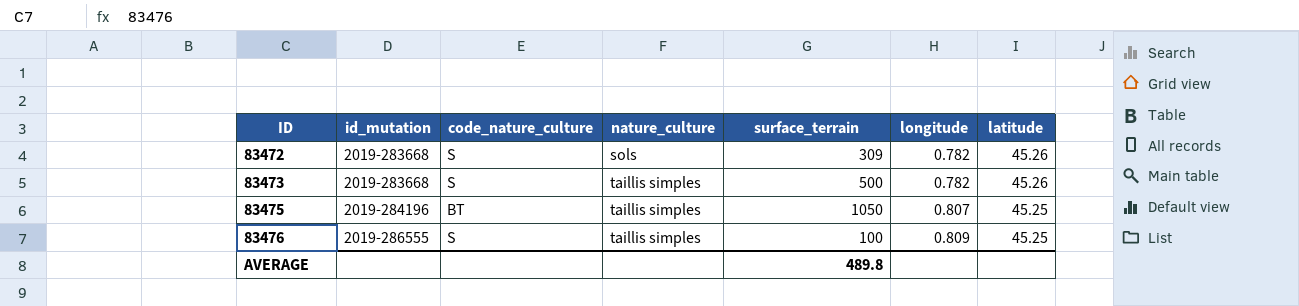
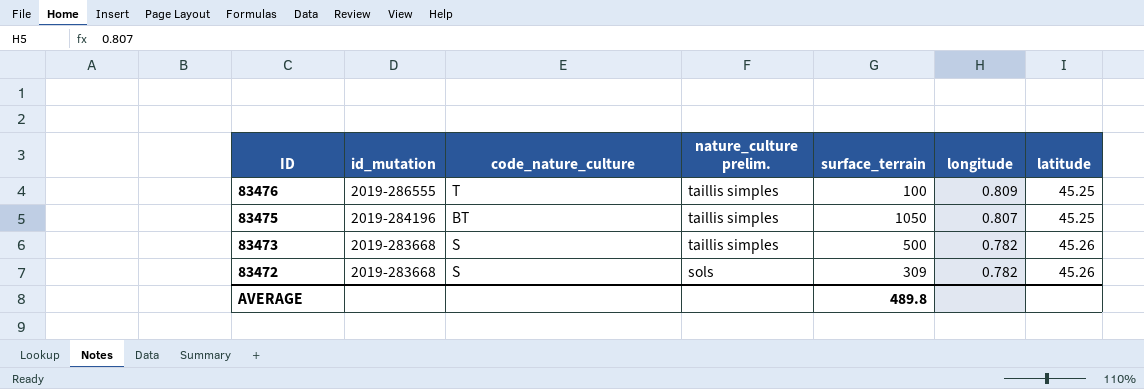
row order: ID ascending -> ID descending
column name: nature_culture -> nature_culture prelim.
83476 | code_nature_culture: S -> T

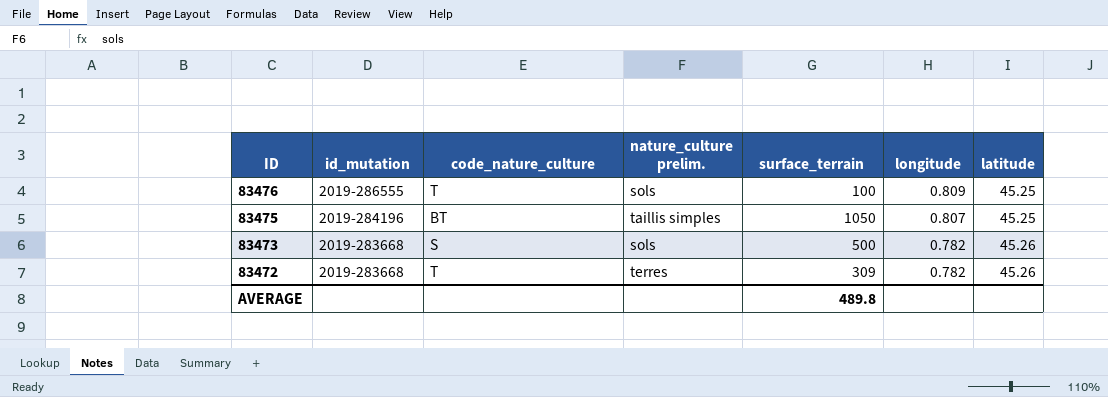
83476 | nature_culture prelim.: taillis simples -> sols
83473 | nature_culture prelim.: taillis simples -> sols
83472 | code_nature_culture: S -> T
83472 | nature_culture prelim.: sols -> terres

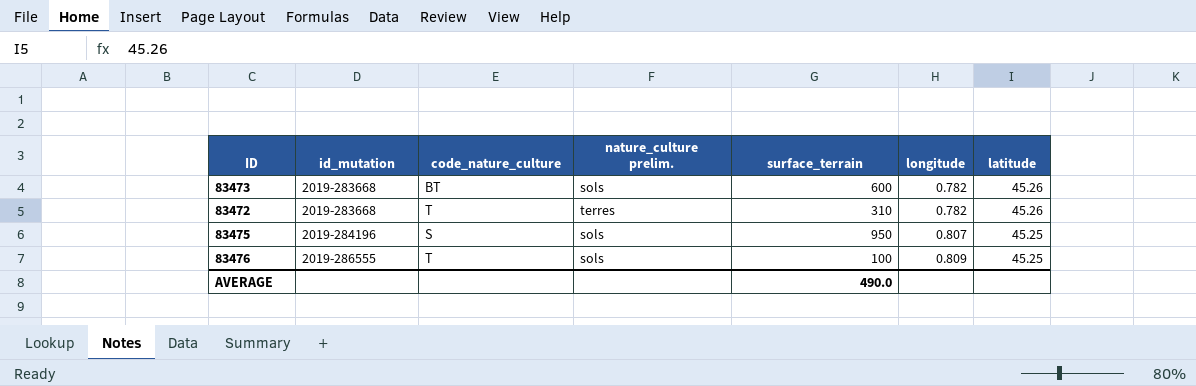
row order: ID descending -> id_mutation ascending
83473 | code_nature_culture: S -> BT
83473 | surface_terrain: 500 -> 600
83472 | surface_terrain: 309 -> 310
83475 | code_nature_culture: BT -> S
83475 | nature_culture prelim.: taillis simples -> sols
83475 | surface_terrain: 1050 -> 950
AVERAGE | surface_terrain: 489.8 -> 490.0

